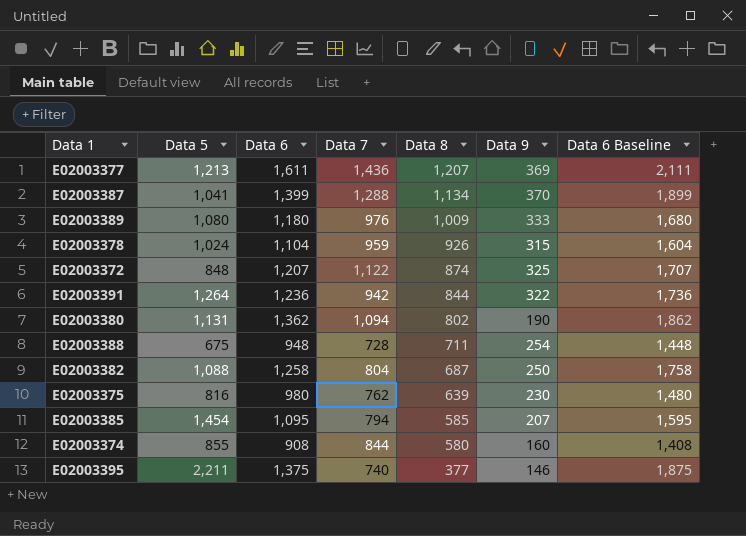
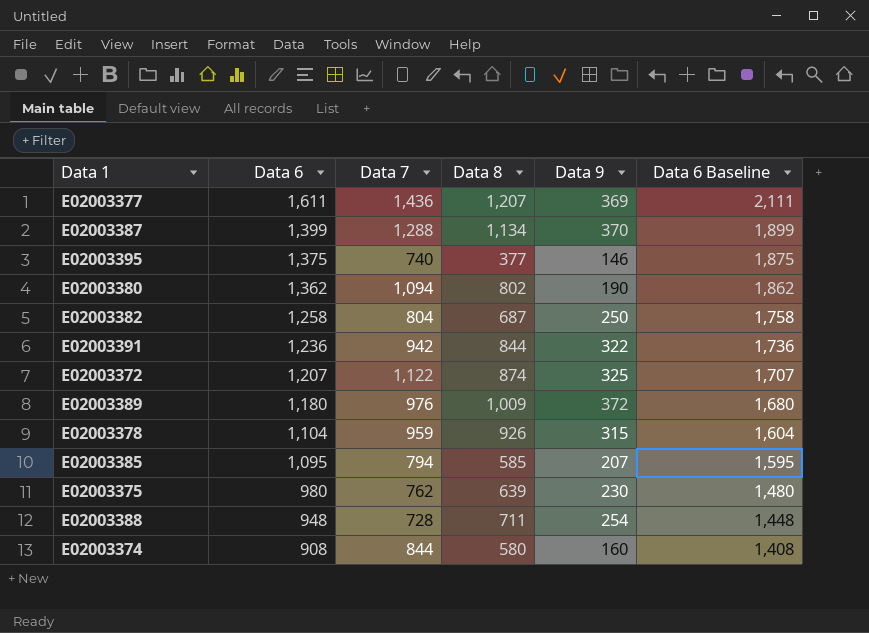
row order: Data 8 descending -> Data 6 descending
column Data 5 | position: 2 -> none
E02003389 | Data 9: 333 -> 372

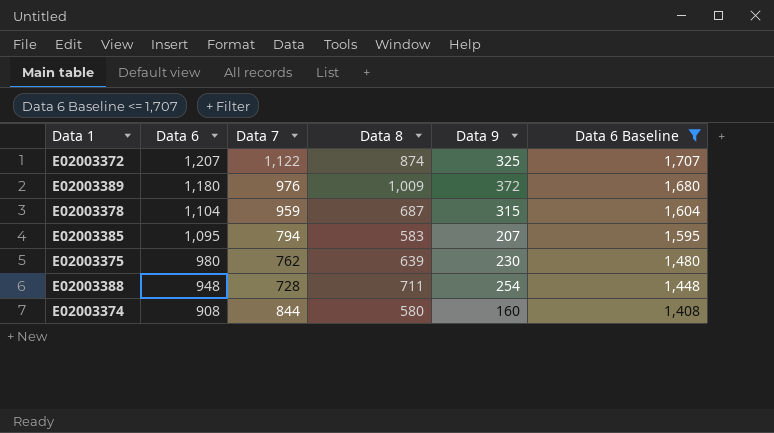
filter: none -> Data 6 Baseline <= 1,707
E02003378 | Data 8: 926 -> 687
E02003385 | Data 8: 585 -> 583

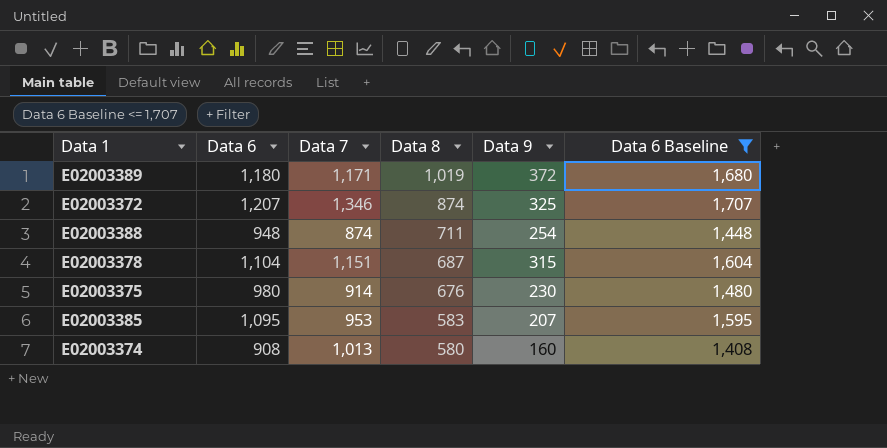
row order: Data 6 descending -> Data 8 descending
E02003389 | Data 7: 976 -> 1,171
E02003389 | Data 8: 1,009 -> 1,019
E02003372 | Data 7: 1,122 -> 1,346
E02003388 | Data 7: 728 -> 874
E02003378 | Data 7: 959 -> 1,151
E02003375 | Data 7: 762 -> 914
E02003375 | Data 8: 639 -> 676
E02003385 | Data 7: 794 -> 953
E02003374 | Data 7: 844 -> 1,013

